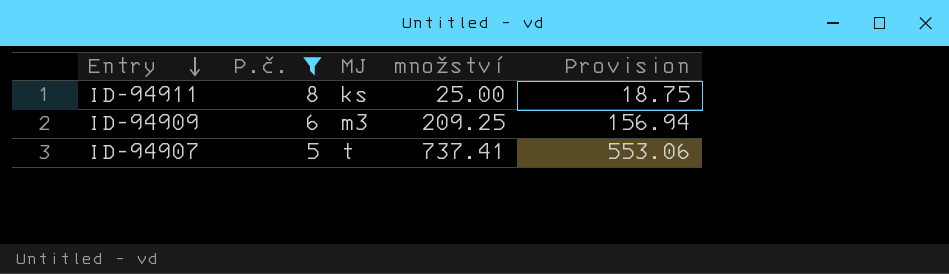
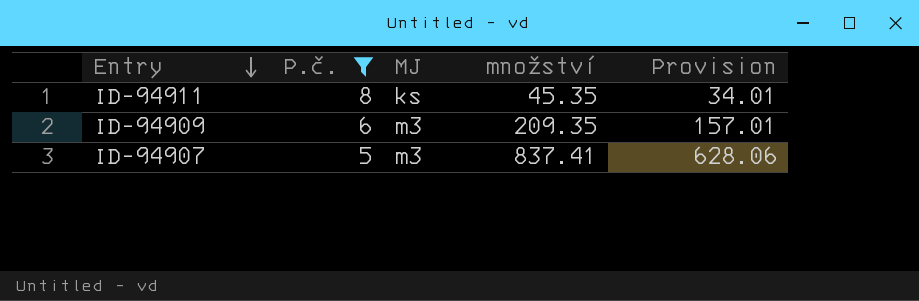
ID-94911 | množství: 25.00 -> 45.35
ID-94911 | Provision: 18.75 -> 34.01
ID-94909 | množství: 209.25 -> 209.35
ID-94909 | Provision: 156.94 -> 157.01
ID-94907 | MJ: t -> m3
ID-94907 | množství: 737.41 -> 837.41
ID-94907 | Provision: 553.06 -> 628.06

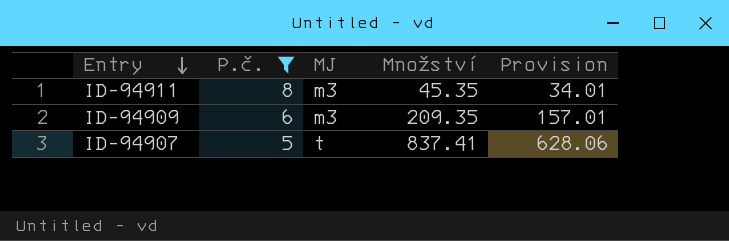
column name: množství -> Množství
ID-94911 | MJ: ks -> m3
ID-94907 | MJ: m3 -> t

